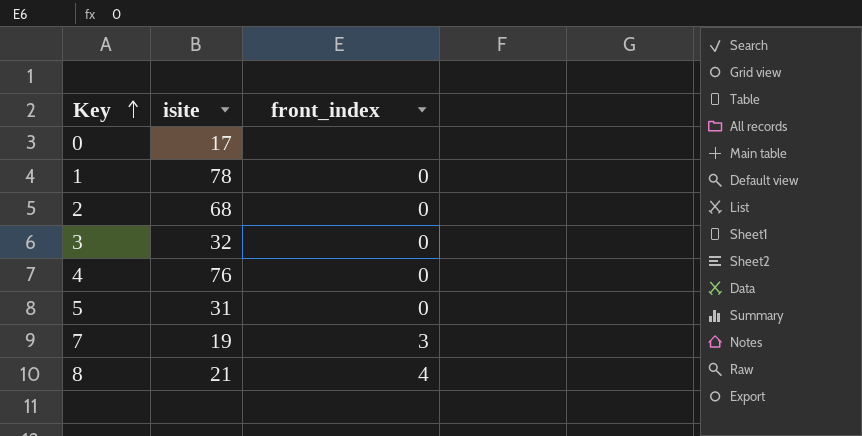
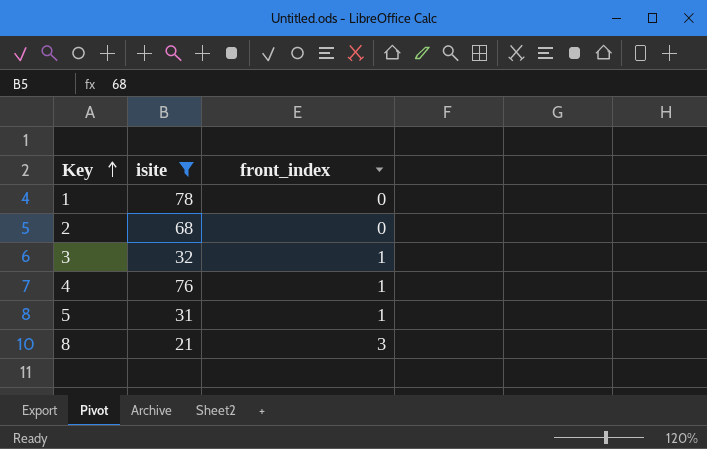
filter: none -> isite >= 21
3 | front_index: 0 -> 1
4 | front_index: 0 -> 1
5 | front_index: 0 -> 1
8 | front_index: 4 -> 3

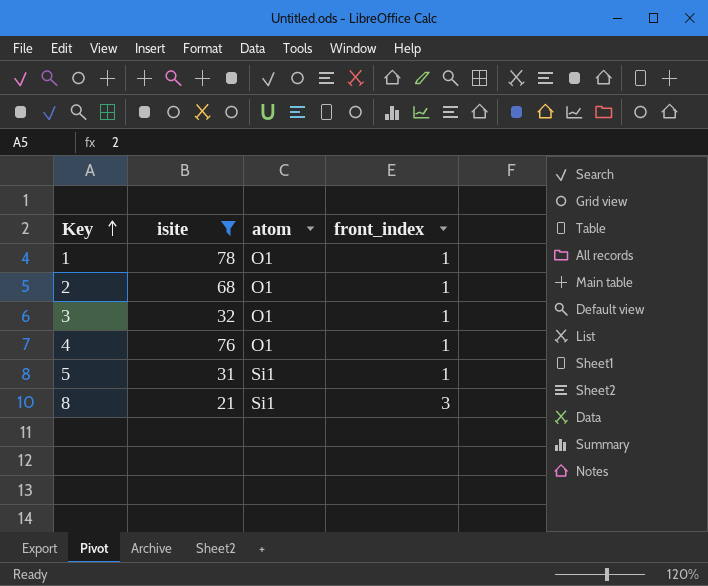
column atom | position: none -> 3
1 | front_index: 0 -> 1
2 | front_index: 0 -> 1

